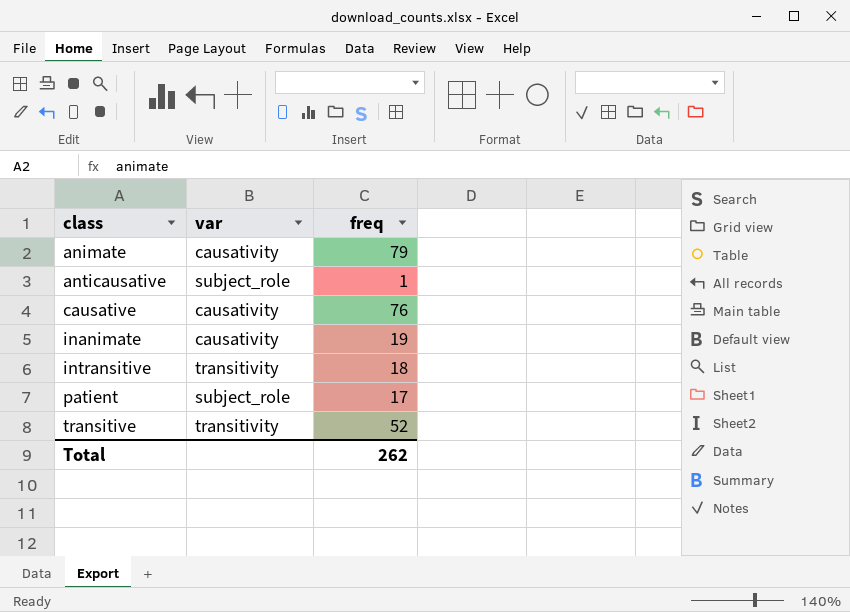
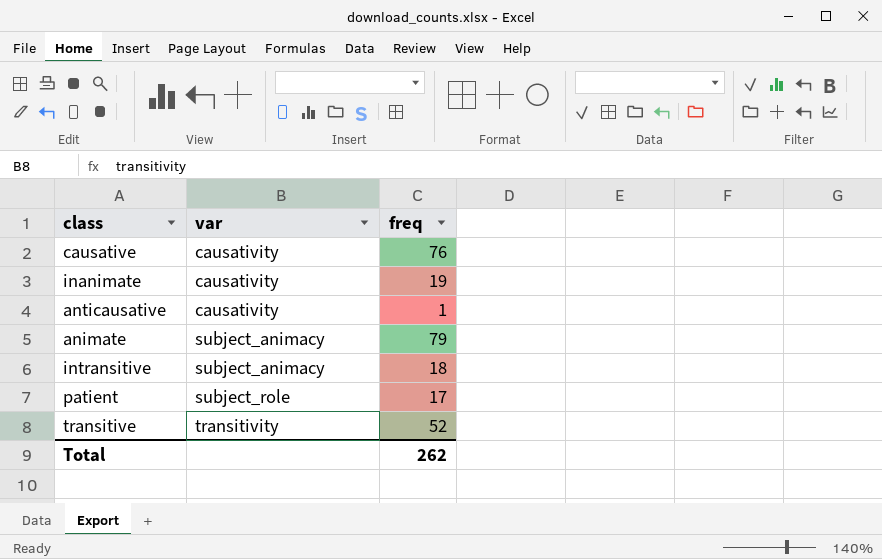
row order: class ascending -> var ascending
anticausative | var: subject_role -> causativity
animate | var: causativity -> subject_animacy
intransitive | var: transitivity -> subject_animacy

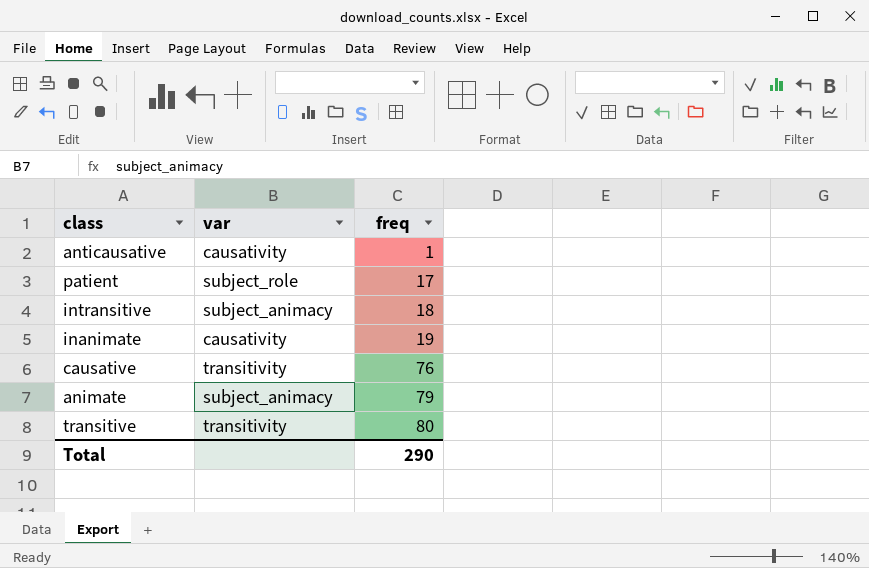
row order: var ascending -> freq ascending
causative | var: causativity -> transitivity
transitive | freq: 52 -> 80
Total | freq: 262 -> 290

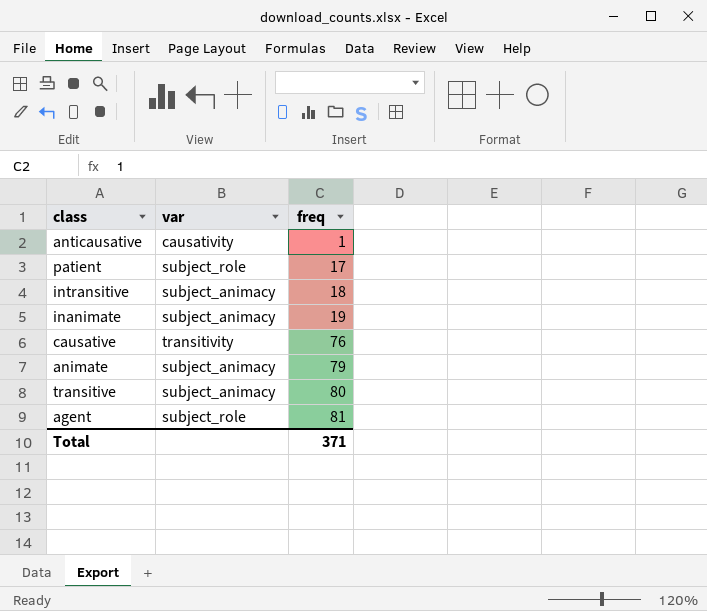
inanimate | var: causativity -> subject_animacy
transitive | var: transitivity -> subject_animacy
row agent: none -> subject_role | 81
Total | freq: 290 -> 371

